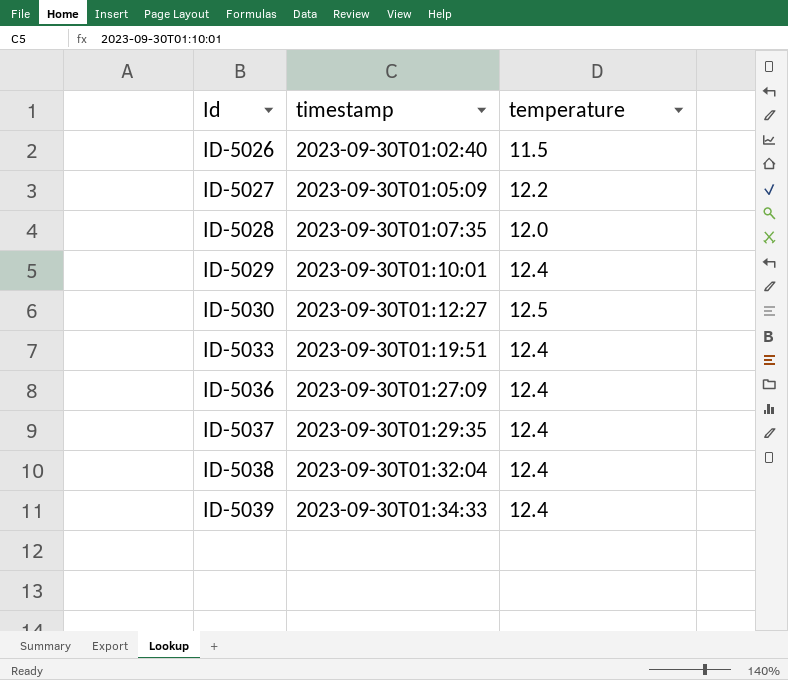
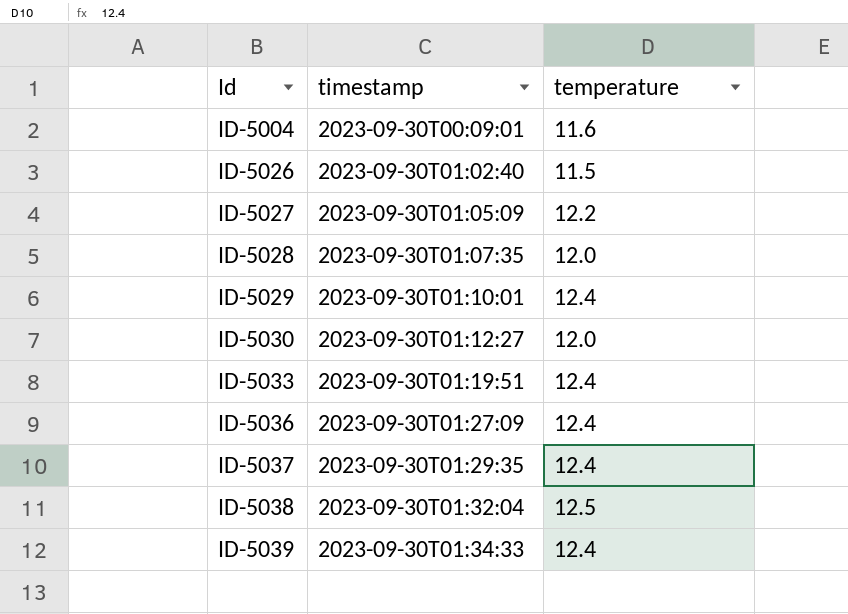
row ID-5004: none -> 2023-09-30T00:09:01 | 11.6
ID-5030 | temperature: 12.5 -> 12.0
ID-5038 | temperature: 12.4 -> 12.5

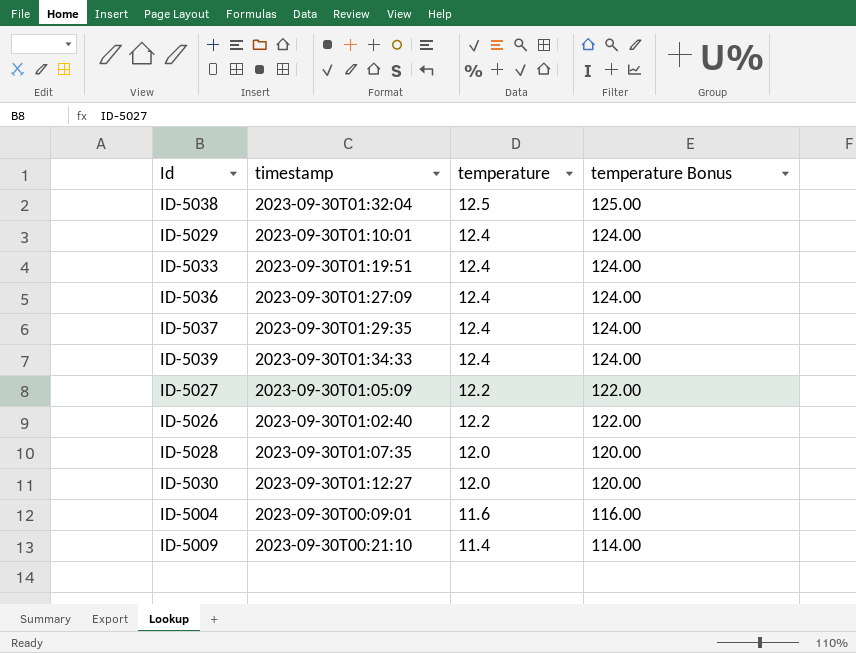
row order: Id ascending -> temperature descending
column temperature Bonus | formula: none -> [temperature] * 10
ID-5026 | temperature: 11.5 -> 12.2
row ID-5009: none -> 2023-09-30T00:21:10 | 11.4 | 114.00

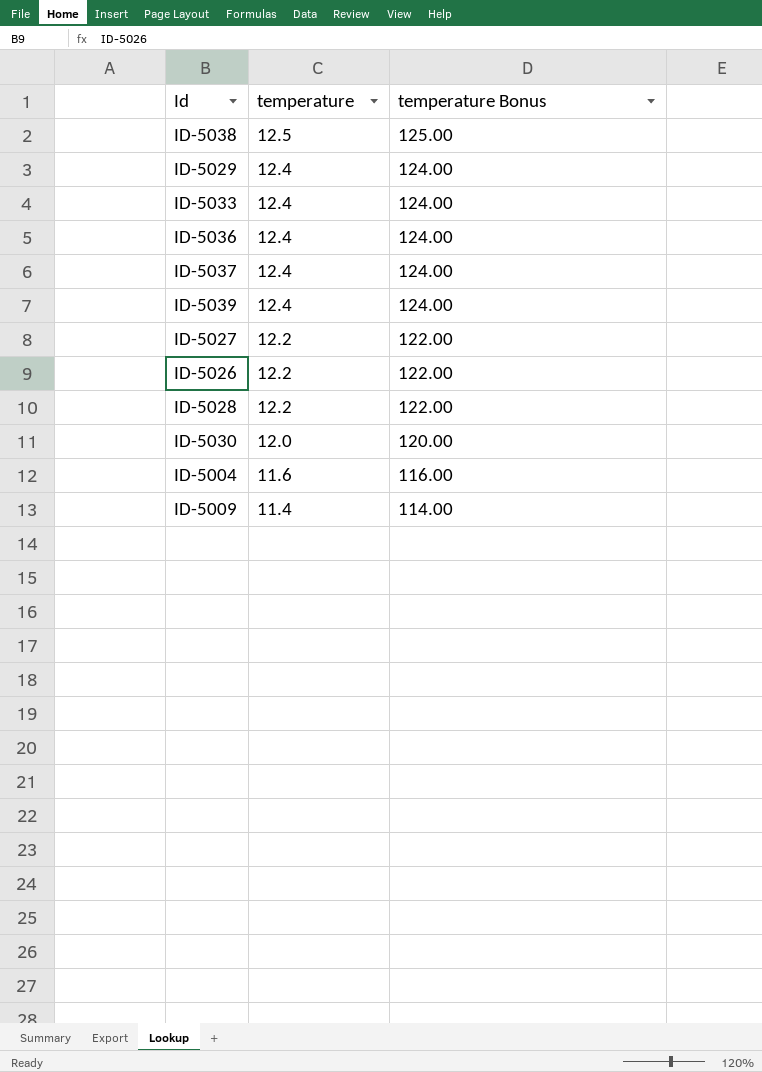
column timestamp | position: 2 -> none
ID-5028 | temperature: 12.0 -> 12.2
ID-5028 | temperature Bonus: 120.00 -> 122.00

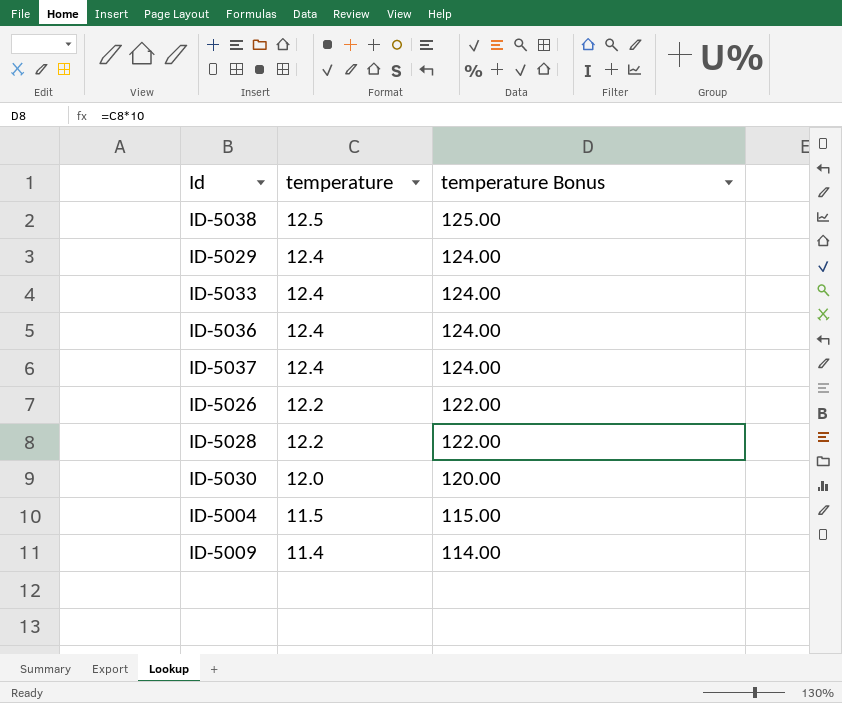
row ID-5039: 12.4 | 124.00 -> none
row ID-5027: 12.2 | 122.00 -> none
ID-5004 | temperature: 11.6 -> 11.5
ID-5004 | temperature Bonus: 116.00 -> 115.00

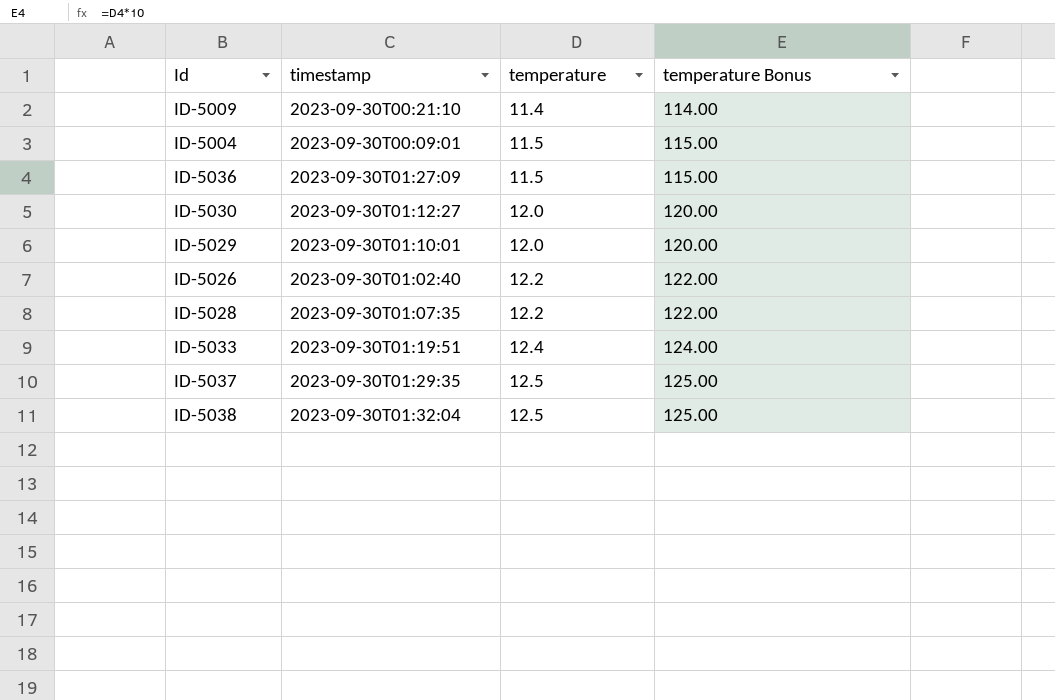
row order: temperature descending -> temperature ascending
column timestamp | position: none -> 2
ID-5036 | temperature: 12.4 -> 11.5
ID-5036 | temperature Bonus: 124.00 -> 115.00
ID-5029 | temperature: 12.4 -> 12.0
ID-5029 | temperature Bonus: 124.00 -> 120.00
ID-5037 | temperature: 12.4 -> 12.5
ID-5037 | temperature Bonus: 124.00 -> 125.00

